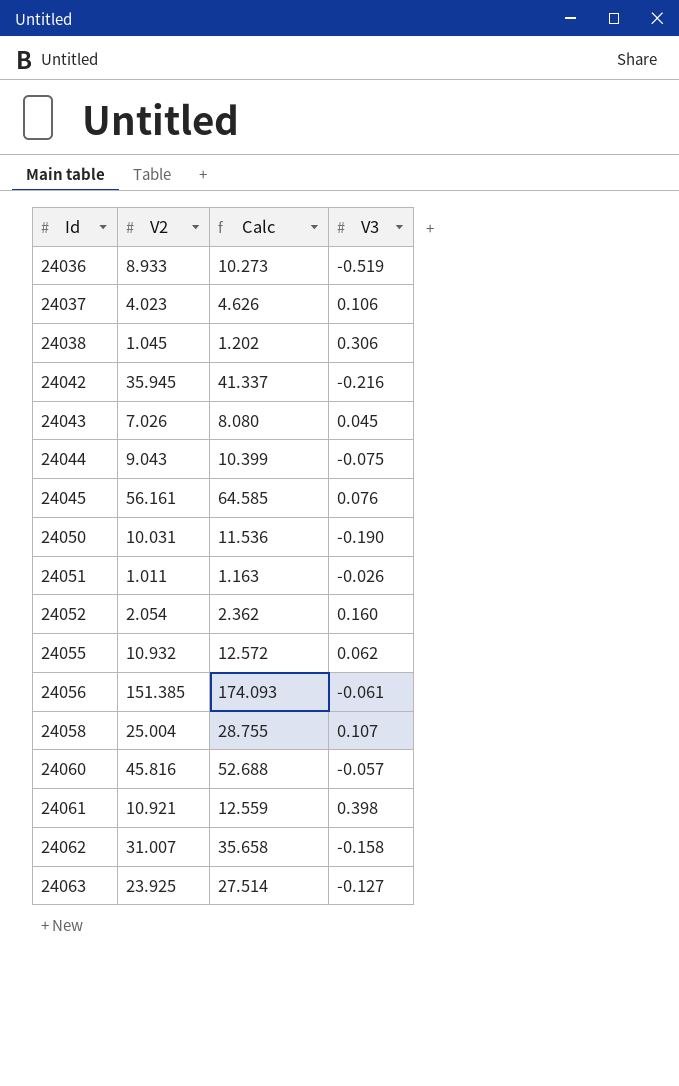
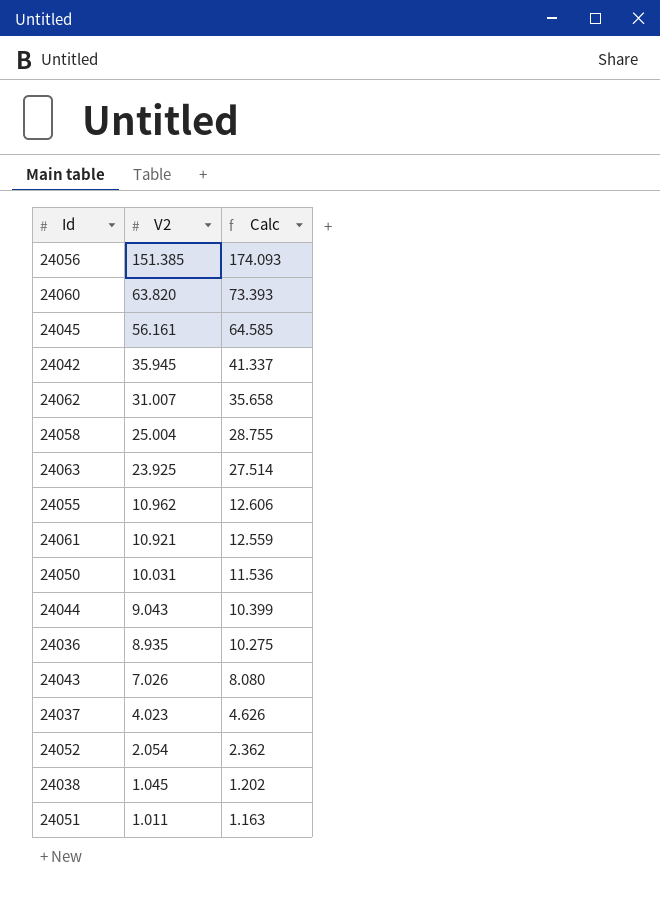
row order: Id ascending -> V2 descending
column V3 | position: 4 -> none
24060 | V2: 45.816 -> 63.820
24060 | Calc: 52.688 -> 73.393
24055 | V2: 10.932 -> 10.962
24055 | Calc: 12.572 -> 12.606
24036 | V2: 8.933 -> 8.935
24036 | Calc: 10.273 -> 10.275

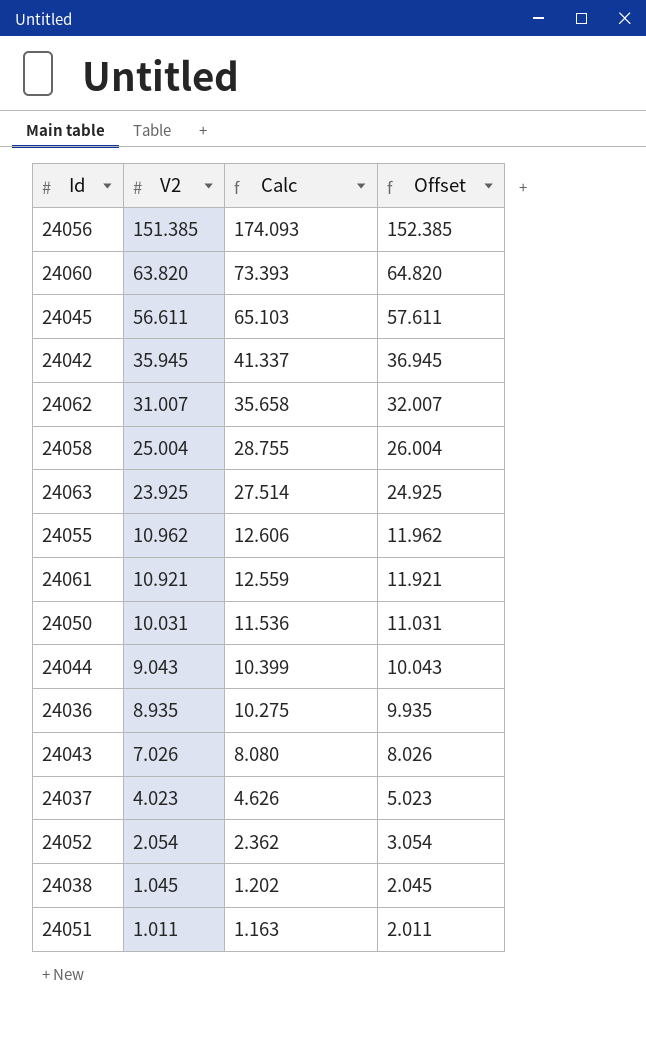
column Offset | formula: none -> [V2] + 1
24045 | V2: 56.161 -> 56.611
24045 | Calc: 64.585 -> 65.103

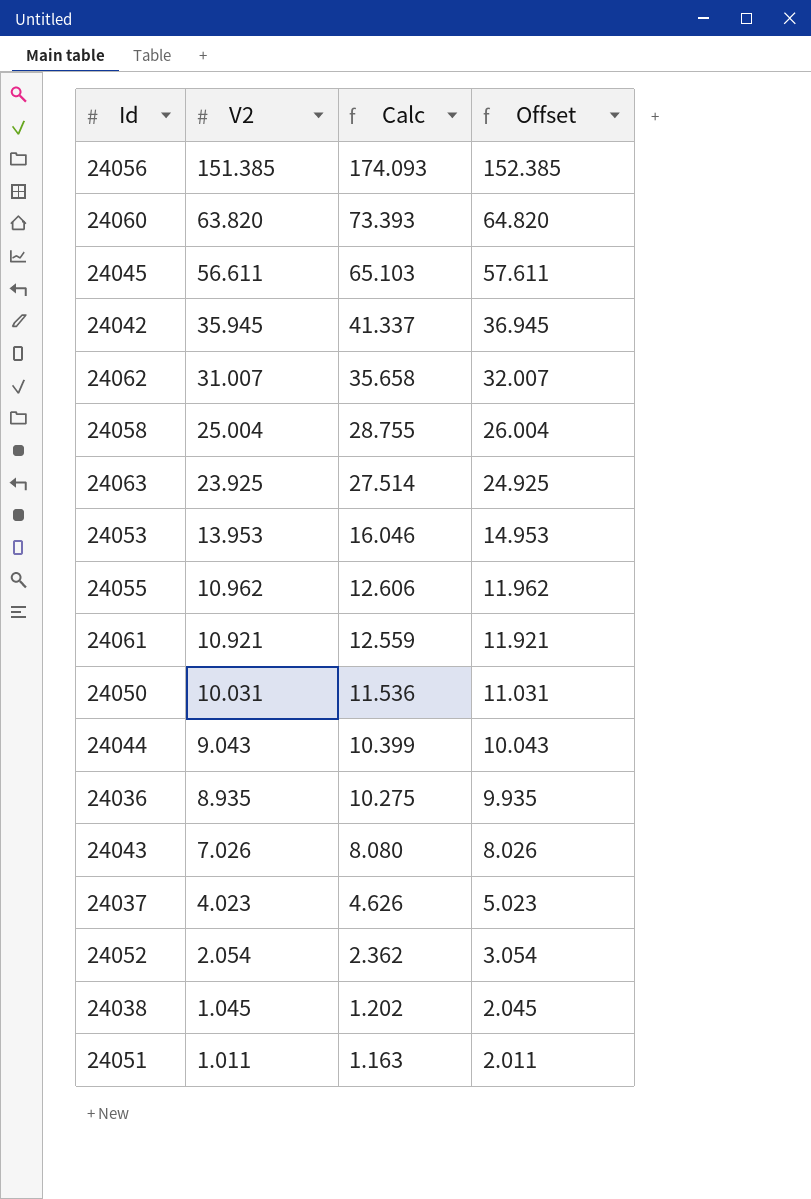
row 24053: none -> 13.953 | 16.046 | 14.953

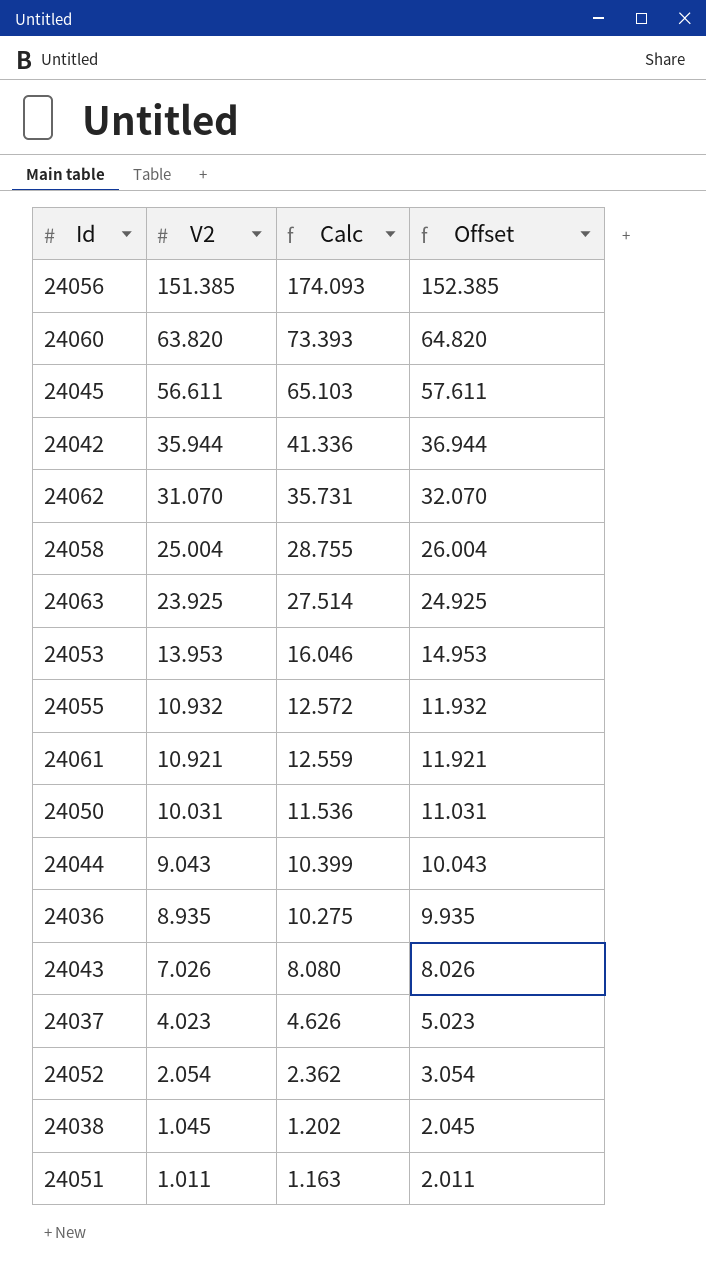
24042 | V2: 35.945 -> 35.944
24042 | Calc: 41.337 -> 41.336
24042 | Offset: 36.945 -> 36.944
24062 | V2: 31.007 -> 31.070
24062 | Calc: 35.658 -> 35.731
24062 | Offset: 32.007 -> 32.070
24055 | V2: 10.962 -> 10.932
24055 | Calc: 12.606 -> 12.572
24055 | Offset: 11.962 -> 11.932

